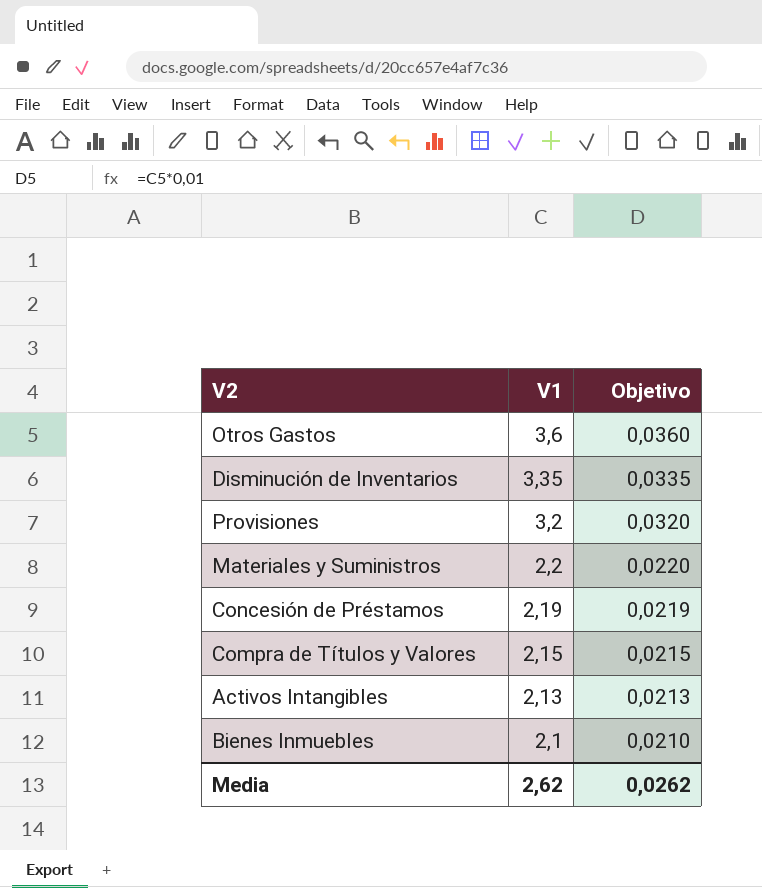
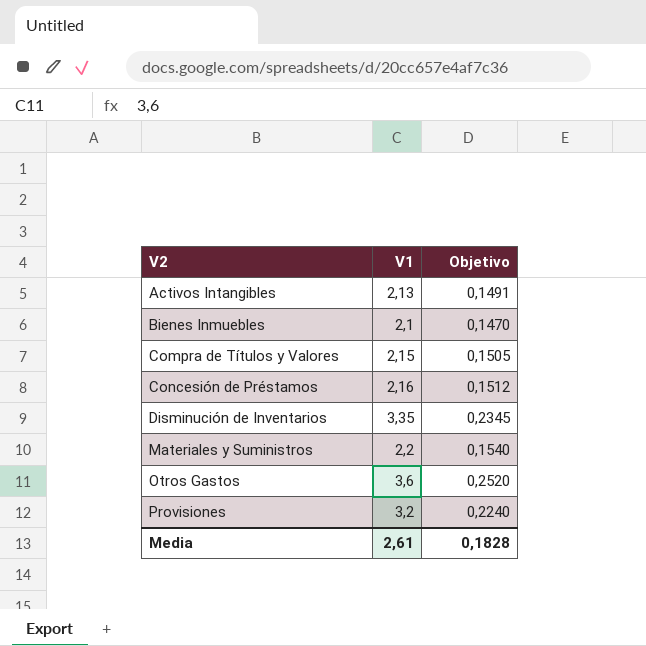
row order: V1 descending -> V2 ascending
column Objetivo | formula: [V1] * 0,01 -> [V1] * 0,07
Concesión de Préstamos | V1: 2,19 -> 2,16
Media | V1: 2,62 -> 2,61
Media | Objetivo: 0,0262 -> 0,1828

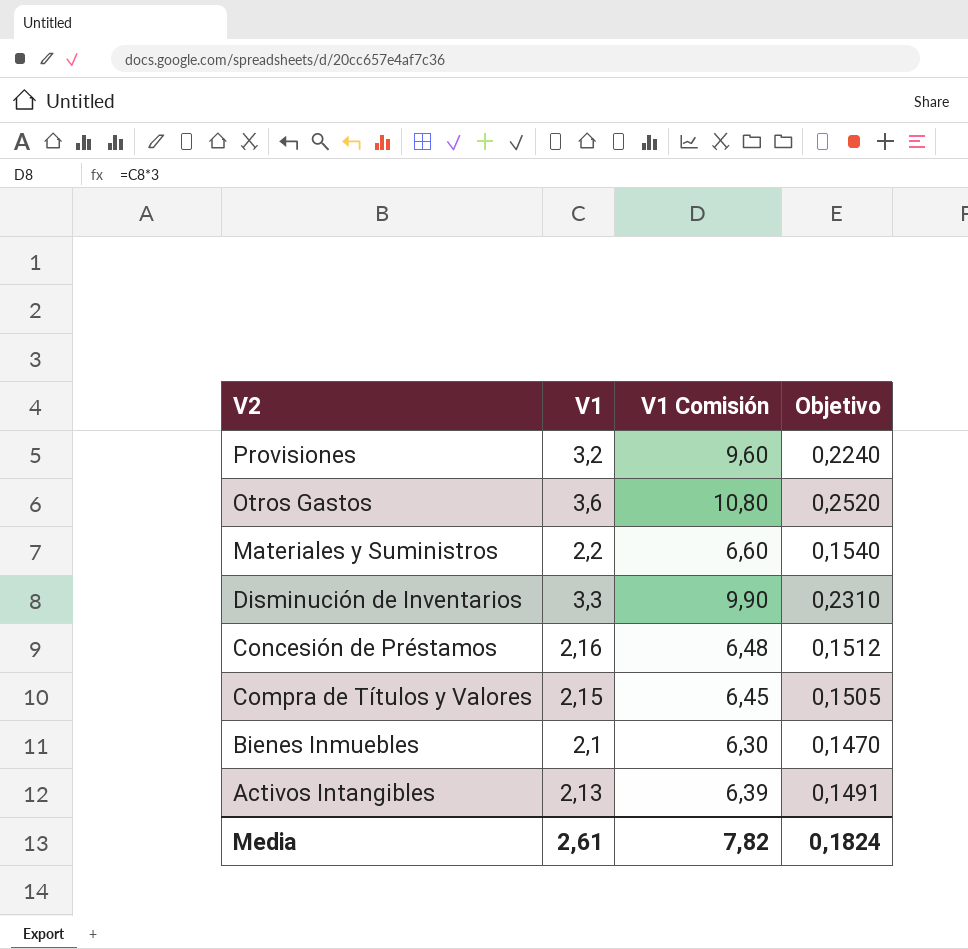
row order: V2 ascending -> V2 descending
column V1 Comisión | formula: none -> [V1] * 3
Disminución de Inventarios | V1: 3,35 -> 3,3
Disminución de Inventarios | Objetivo: 0,2345 -> 0,2310
Media | Objetivo: 0,1828 -> 0,1824

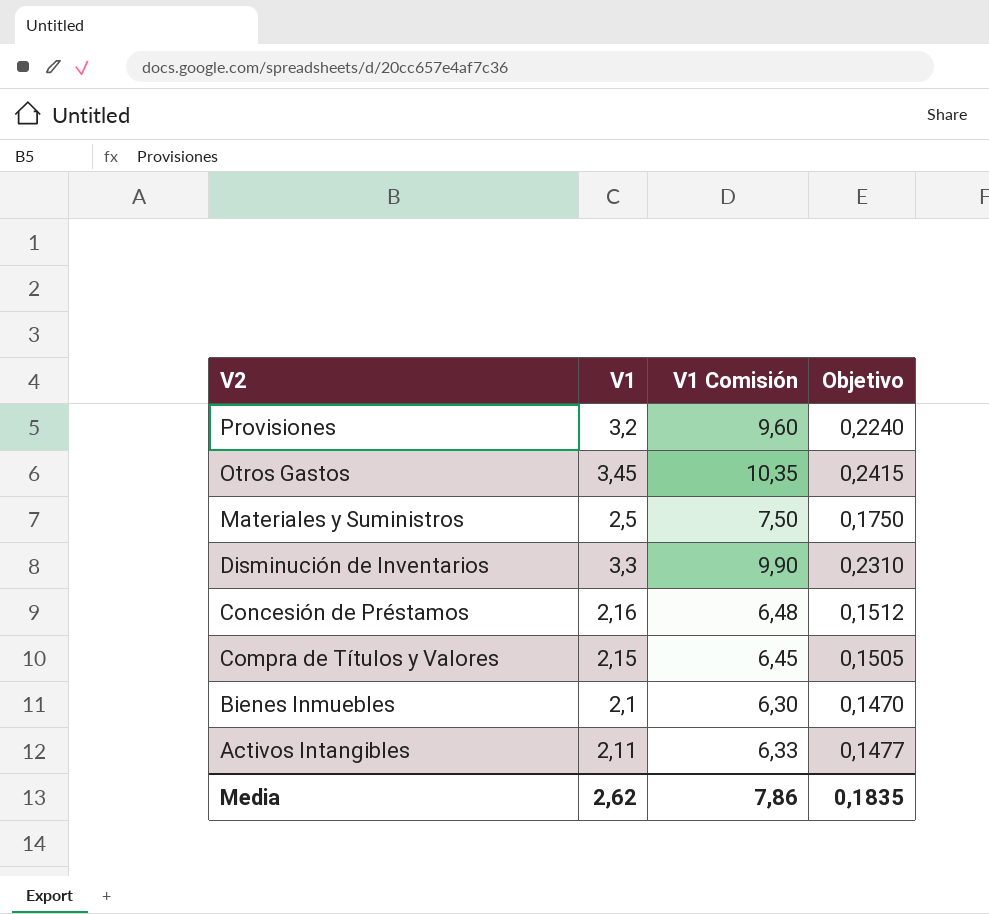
Otros Gastos | V1: 3,6 -> 3,45
Otros Gastos | V1 Comisión: 10,80 -> 10,35
Otros Gastos | Objetivo: 0,2520 -> 0,2415
Materiales y Suministros | V1: 2,2 -> 2,5
Materiales y Suministros | V1 Comisión: 6,60 -> 7,50
Materiales y Suministros | Objetivo: 0,1540 -> 0,1750
Activos Intangibles | V1: 2,13 -> 2,11
Activos Intangibles | V1 Comisión: 6,39 -> 6,33
Activos Intangibles | Objetivo: 0,1491 -> 0,1477
Media | V1: 2,61 -> 2,62
Media | V1 Comisión: 7,82 -> 7,86
Media | Objetivo: 0,1824 -> 0,1835

